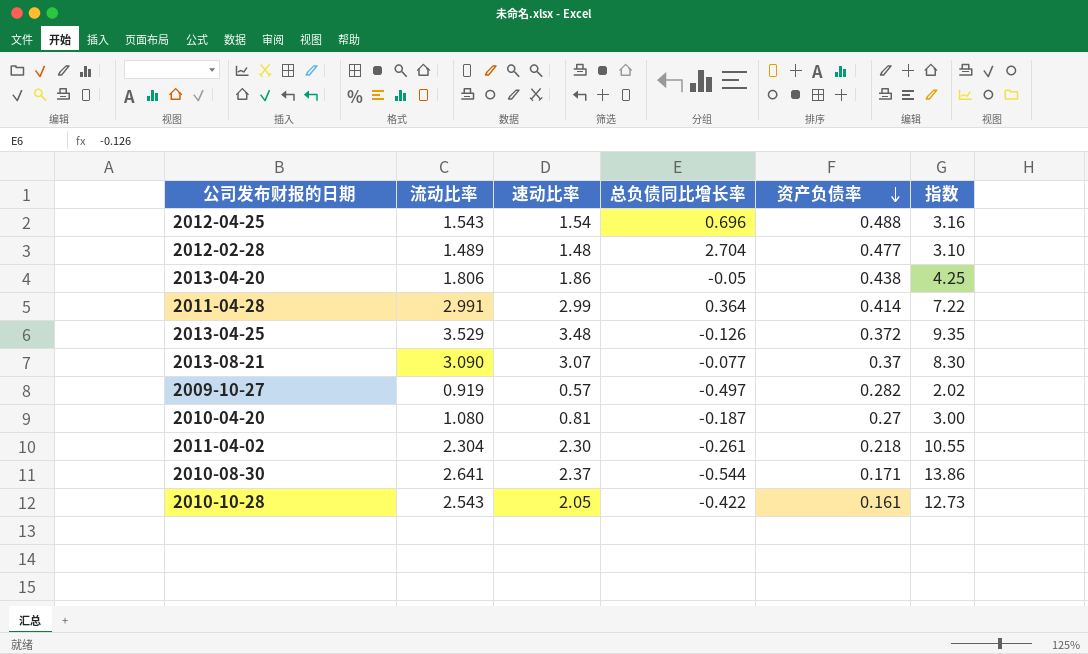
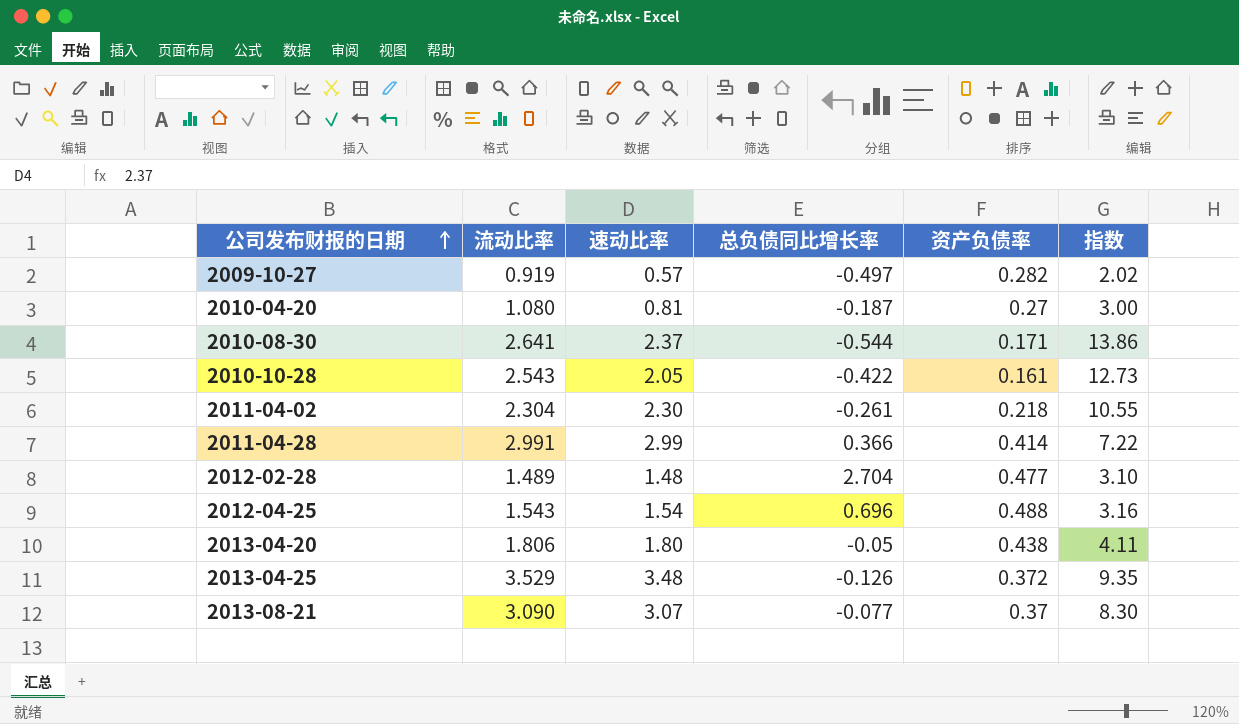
row order: 资产负债率 descending -> 公司发布财报的日期 ascending
2011-04-28 | 总负债同比增长率: 0.364 -> 0.366
2013-04-20 | 速动比率: 1.86 -> 1.80
2013-04-20 | 指数: 4.25 -> 4.11

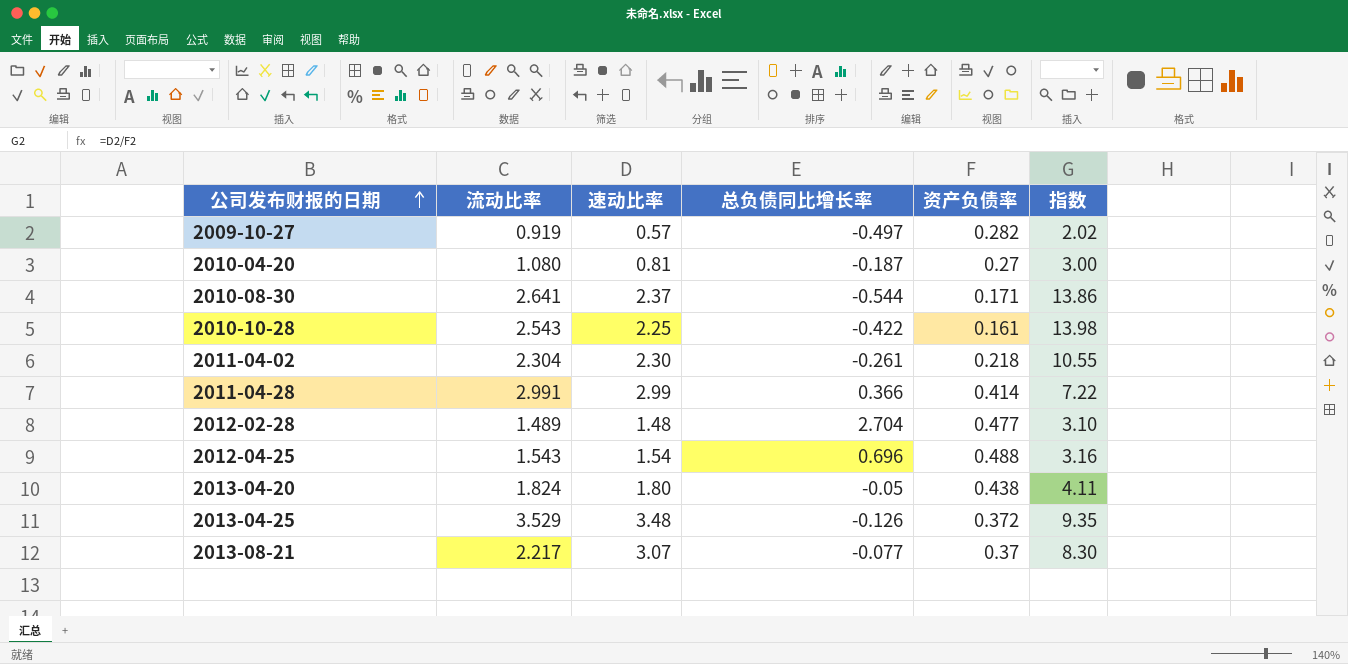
2010-10-28 | 速动比率: 2.05 -> 2.25
2010-10-28 | 指数: 12.73 -> 13.98
2013-04-20 | 流动比率: 1.806 -> 1.824
2013-08-21 | 流动比率: 3.090 -> 2.217

